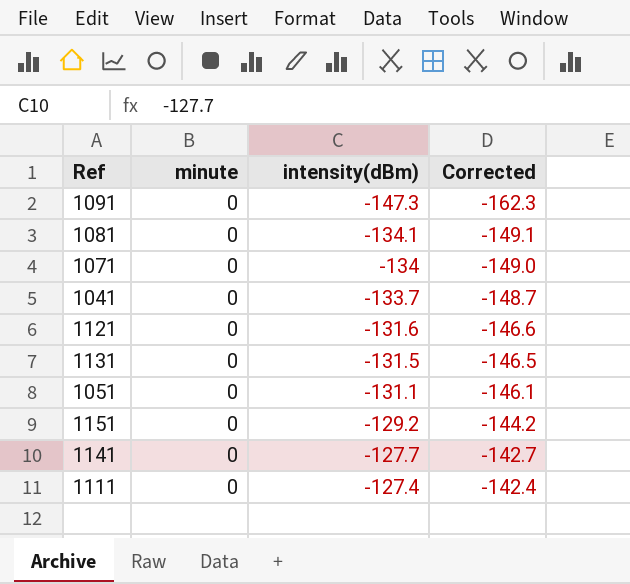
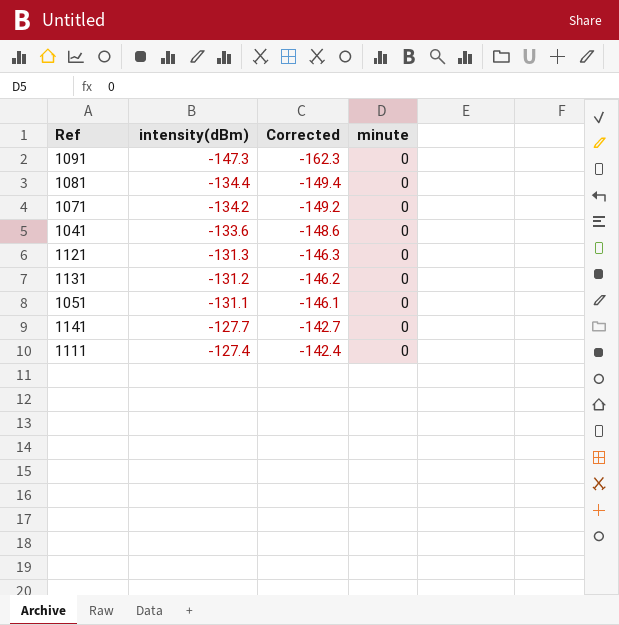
column minute | position: 2 -> 4
row 1151: 0 | -129.2 | -144.2 -> none
1081 | intensity(dBm): -134.1 -> -134.4
1081 | Corrected: -149.1 -> -149.4
1071 | intensity(dBm): -134 -> -134.2
1071 | Corrected: -149.0 -> -149.2
1041 | intensity(dBm): -133.7 -> -133.6
1041 | Corrected: -148.7 -> -148.6
1121 | intensity(dBm): -131.6 -> -131.3
1121 | Corrected: -146.6 -> -146.3
1131 | intensity(dBm): -131.5 -> -131.2
1131 | Corrected: -146.5 -> -146.2

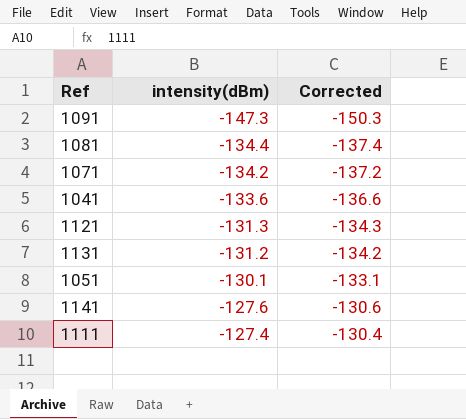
column minute | position: 4 -> none
column Corrected | formula: [intensity(dBm)] - 15 -> [intensity(dBm)] - 3
1051 | intensity(dBm): -131.1 -> -130.1
1141 | intensity(dBm): -127.7 -> -127.6

